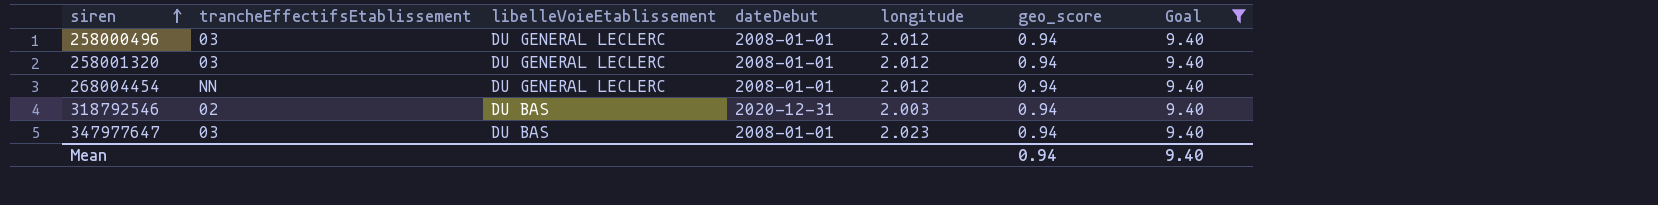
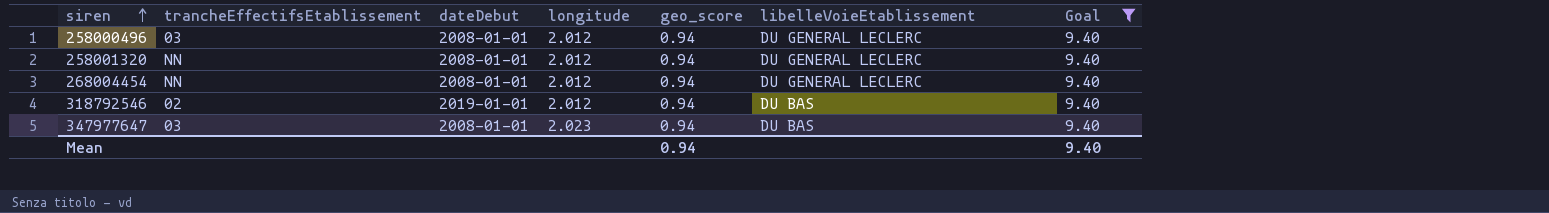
column libelleVoieEtablissement | position: 3 -> 6
258001320 | trancheEffectifsEtablissement: 03 -> NN
318792546 | dateDebut: 2020-12-31 -> 2019-01-01
318792546 | longitude: 2.003 -> 2.012

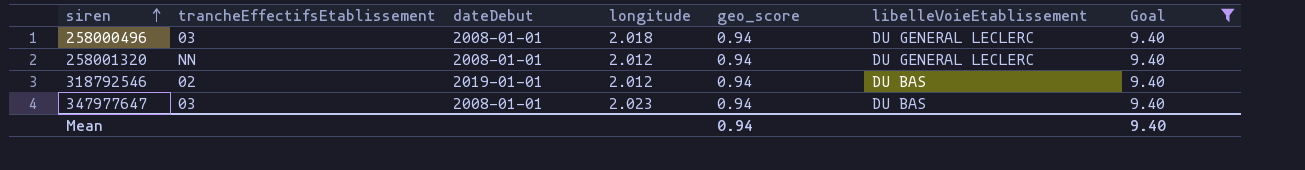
row 268004454: NN | 2008-01-01 | 2.012 | 0.94 | DU GENERAL LECLERC | 9.40 -> none
258000496 | longitude: 2.012 -> 2.018

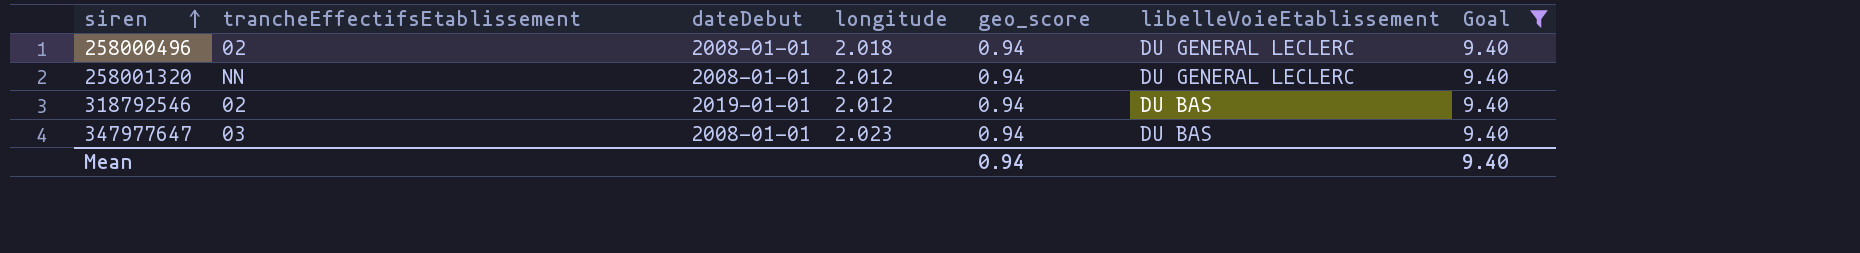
258000496 | trancheEffectifsEtablissement: 03 -> 02

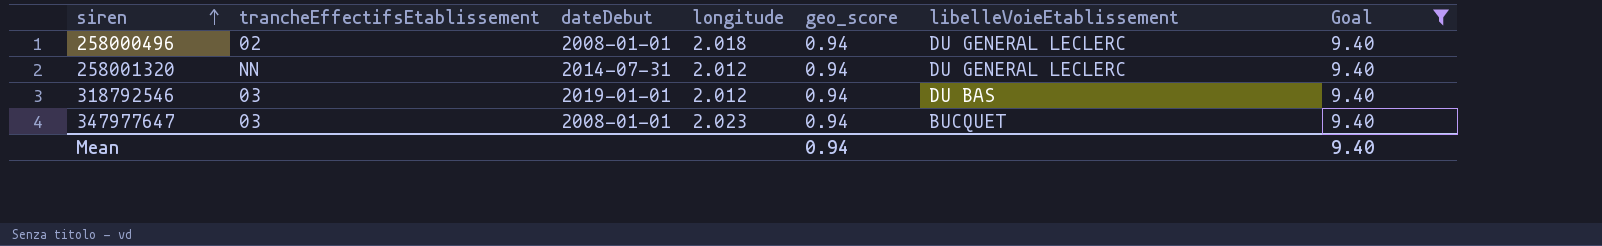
258001320 | dateDebut: 2008-01-01 -> 2014-07-31
318792546 | trancheEffectifsEtablissement: 02 -> 03
347977647 | libelleVoieEtablissement: DU BAS -> BUCQUET

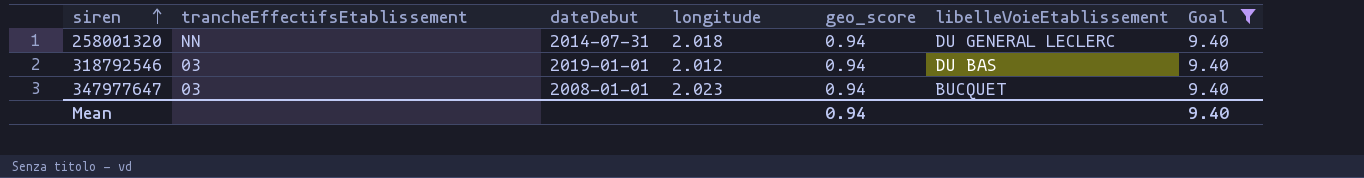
row 258000496: 02 | 2008-01-01 | 2.018 | 0.94 | DU GENERAL LECLERC | 9.40 -> none
258001320 | longitude: 2.012 -> 2.018

